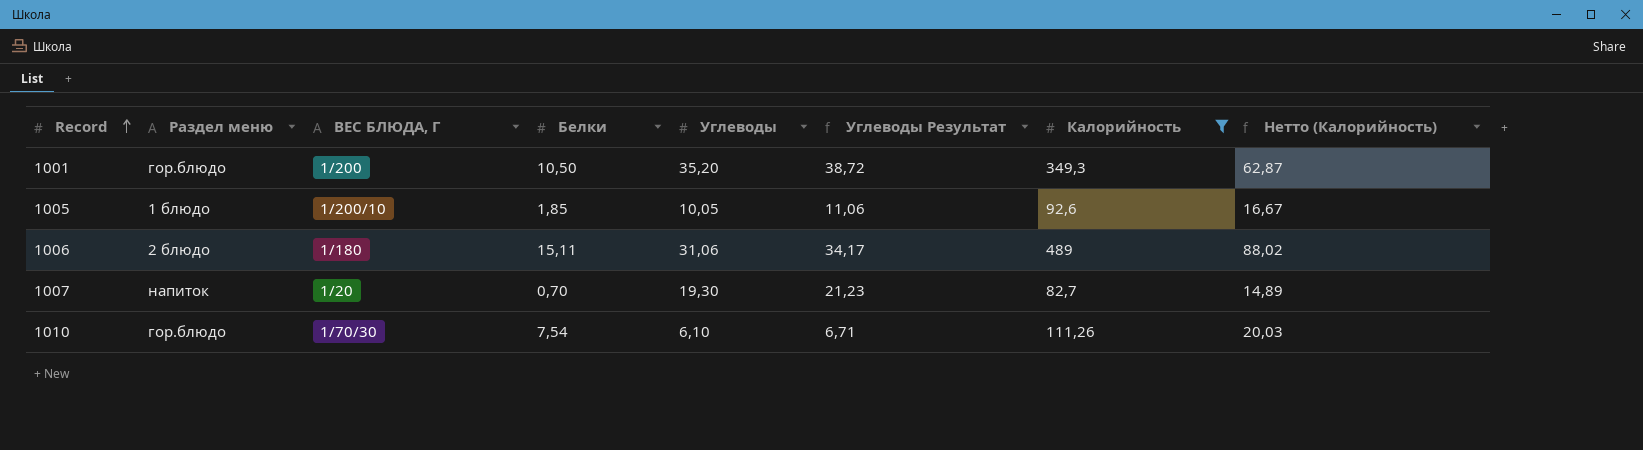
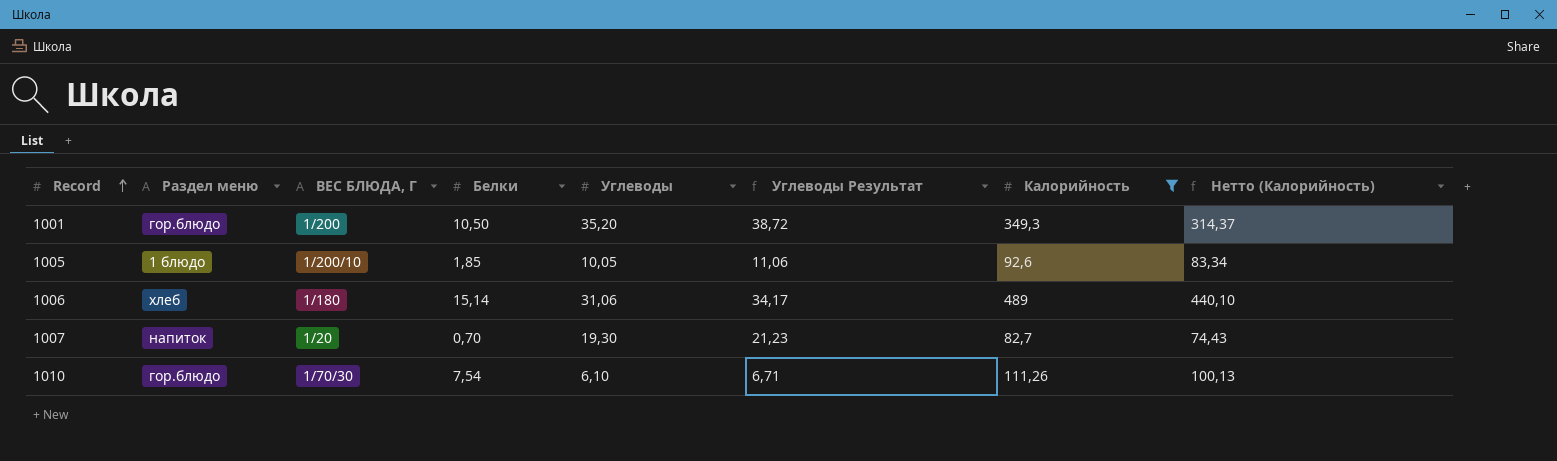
column Нетто (Калорийность) | formula: [Калорийность] * 0,18 -> [Калорийность] * 0,9
1006 | Раздел меню: 2 блюдо -> хлеб
1006 | Белки: 15,11 -> 15,14

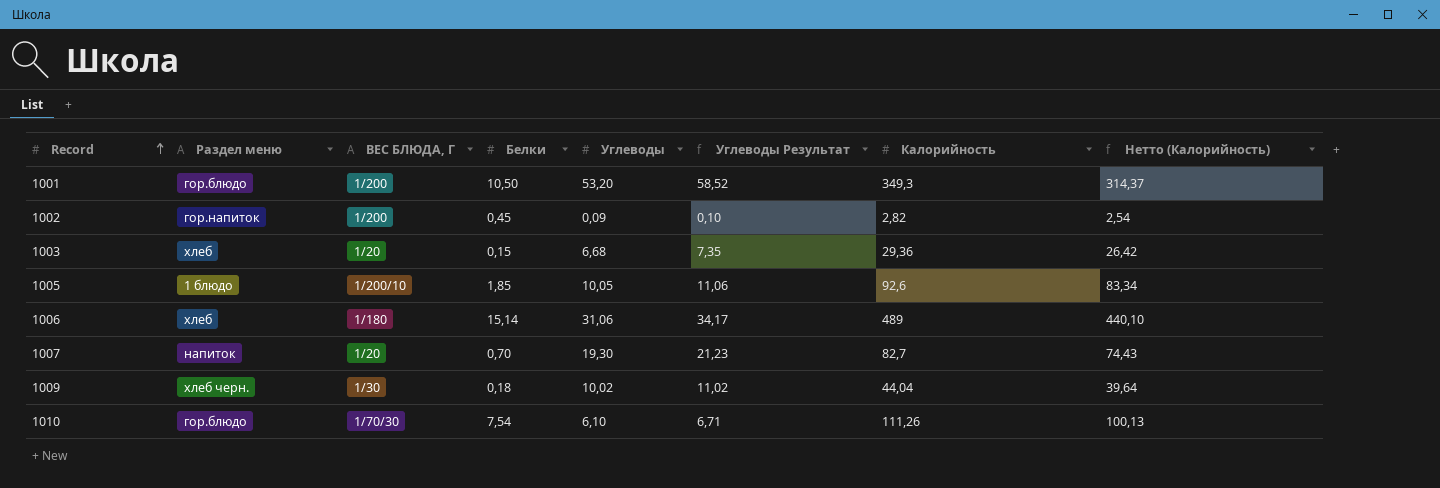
filter: Калорийность >= 82,7 -> none
1001 | Углеводы: 35,20 -> 53,20
1001 | Углеводы Результат: 38,72 -> 58,52

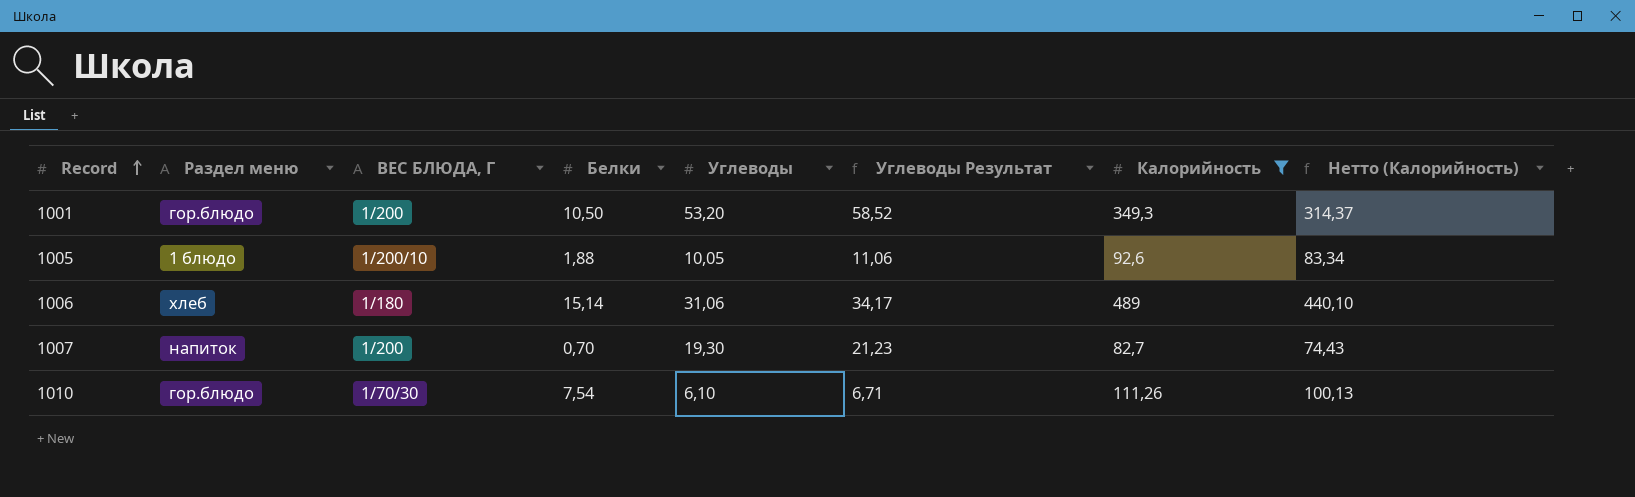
filter: none -> Калорийность >= 82,7
1005 | Белки: 1,85 -> 1,88
1007 | ВЕС БЛЮДА, Г: 1/20 -> 1/200

